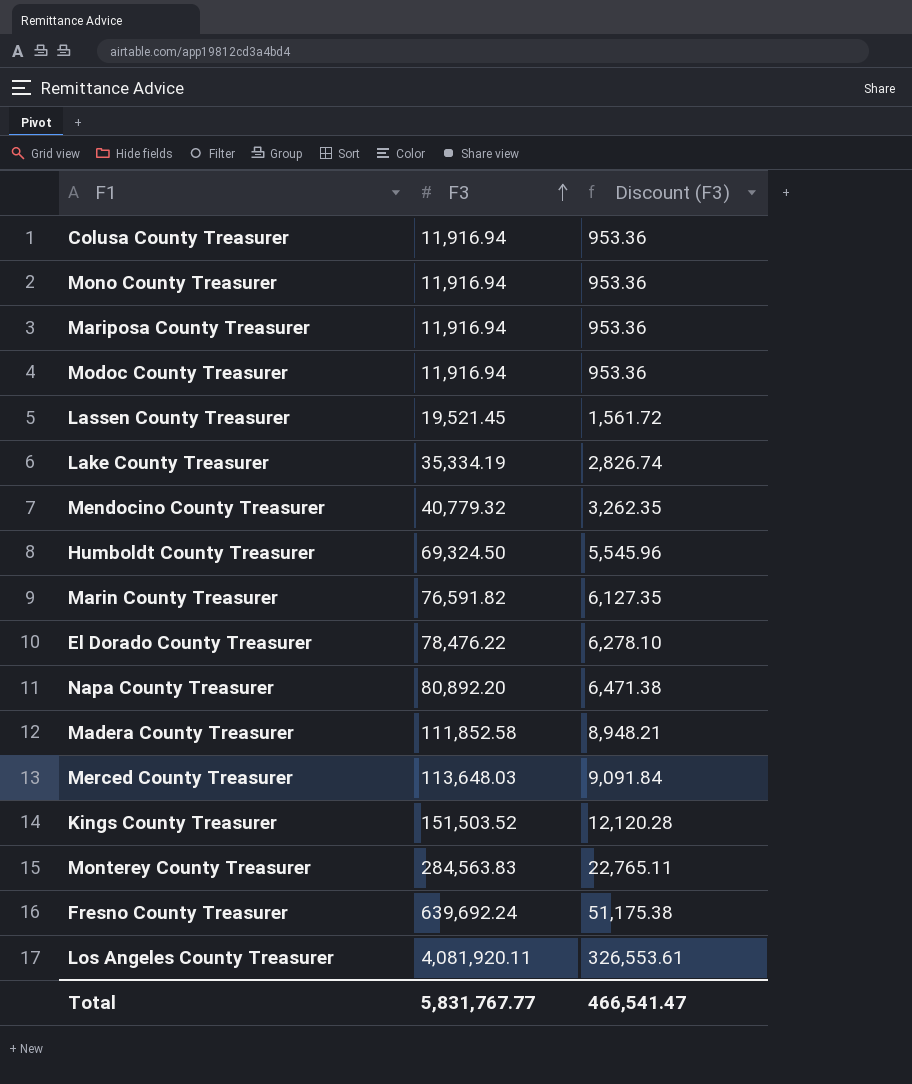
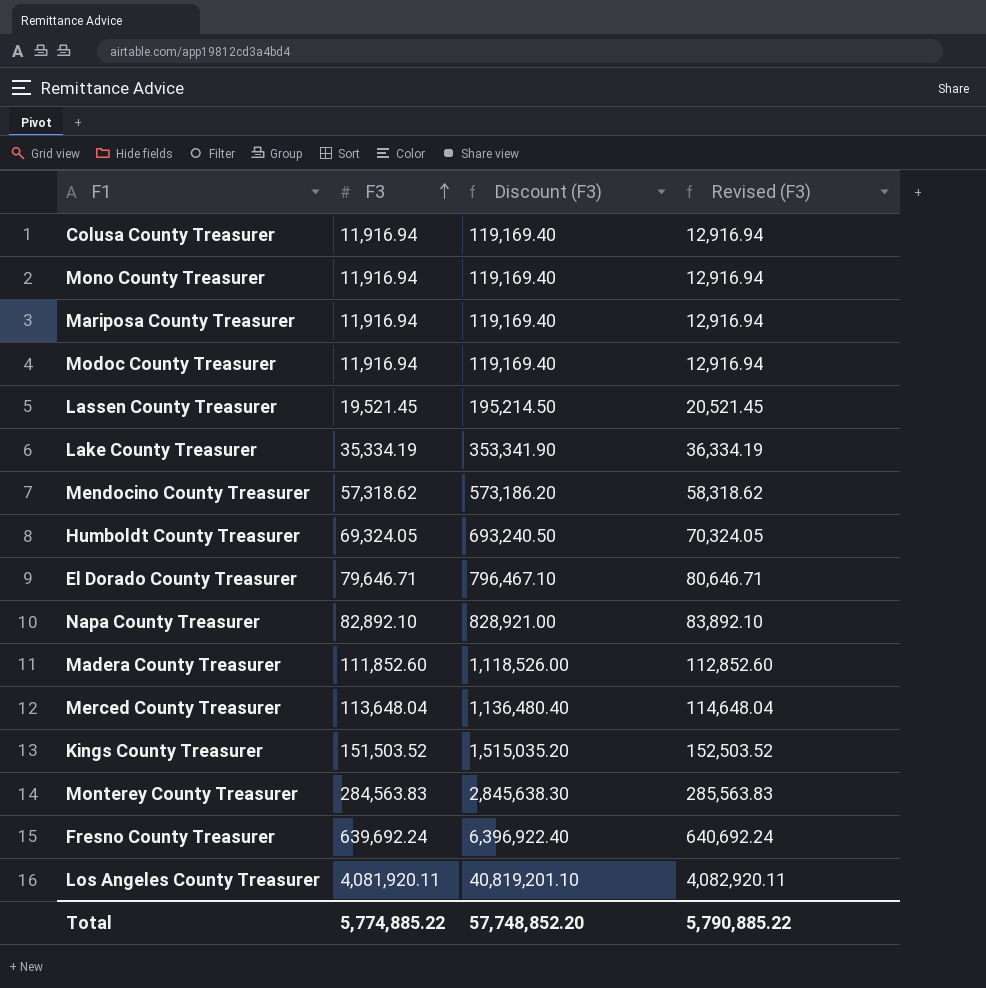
column Discount (F3) | formula: [F3] * 0.08 -> [F3] * 10
column Revised (F3) | formula: none -> [F3] + 1000
row Marin County Treasurer: 76,591.82 | 6,127.35 -> none
Mendocino County Treasurer | F3: 40,779.32 -> 57,318.62
Humboldt County Treasurer | F3: 69,324.50 -> 69,324.05
El Dorado County Treasurer | F3: 78,476.22 -> 79,646.71
Napa County Treasurer | F3: 80,892.20 -> 82,892.10
Madera County Treasurer | F3: 111,852.58 -> 111,852.60
Merced County Treasurer | F3: 113,648.03 -> 113,648.04
Total | F3: 5,831,767.77 -> 5,774,885.22
Total | Discount (F3): 466,541.47 -> 57,748,852.20

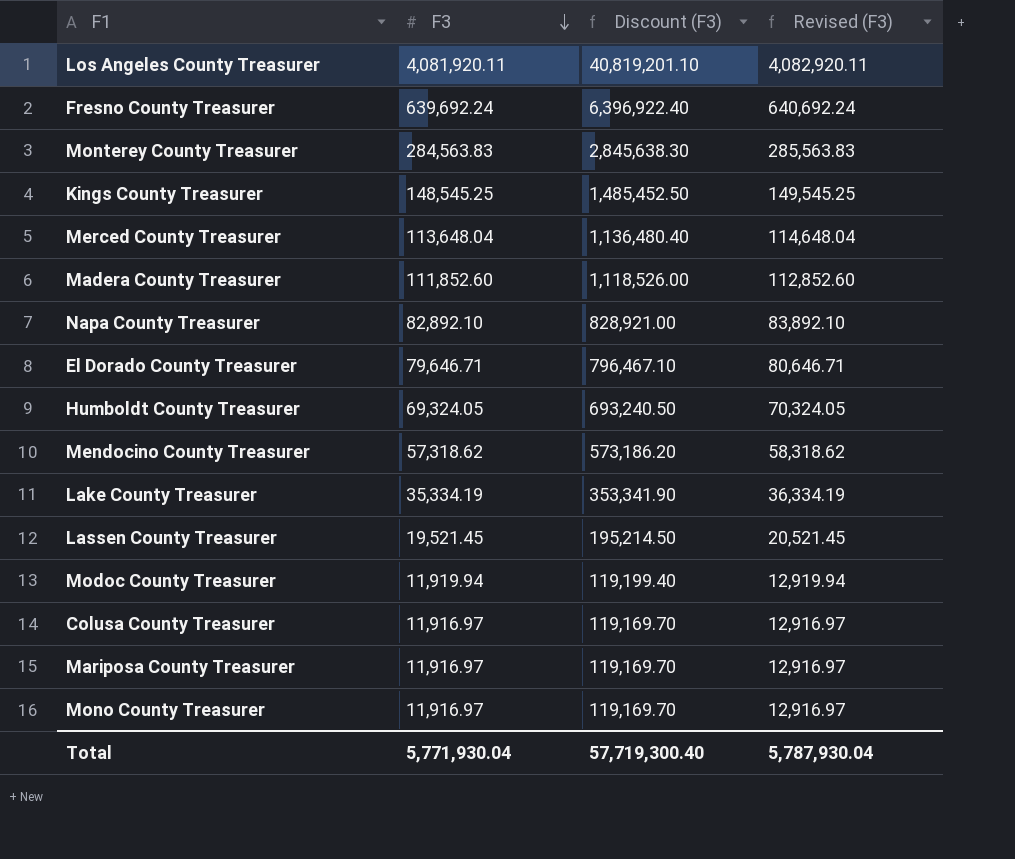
row order: F3 ascending -> F3 descending
Kings County Treasurer | F3: 151,503.52 -> 148,545.25
Kings County Treasurer | Discount (F3): 1,515,035.20 -> 1,485,452.50
Kings County Treasurer | Revised (F3): 152,503.52 -> 149,545.25
Modoc County Treasurer | F3: 11,916.94 -> 11,919.94
Modoc County Treasurer | Discount (F3): 119,169.40 -> 119,199.40
Modoc County Treasurer | Revised (F3): 12,916.94 -> 12,919.94
Colusa County Treasurer | F3: 11,916.94 -> 11,916.97
Colusa County Treasurer | Discount (F3): 119,169.40 -> 119,169.70
Colusa County Treasurer | Revised (F3): 12,916.94 -> 12,916.97
Mariposa County Treasurer | F3: 11,916.94 -> 11,916.97
Mariposa County Treasurer | Discount (F3): 119,169.40 -> 119,169.70
Mariposa County Treasurer | Revised (F3): 12,916.94 -> 12,916.97
Mono County Treasurer | F3: 11,916.94 -> 11,916.97
Mono County Treasurer | Discount (F3): 119,169.40 -> 119,169.70
Mono County Treasurer | Revised (F3): 12,916.94 -> 12,916.97
Total | F3: 5,774,885.22 -> 5,771,930.04
Total | Discount (F3): 57,748,852.20 -> 57,719,300.40
Total | Revised (F3): 5,790,885.22 -> 5,787,930.04

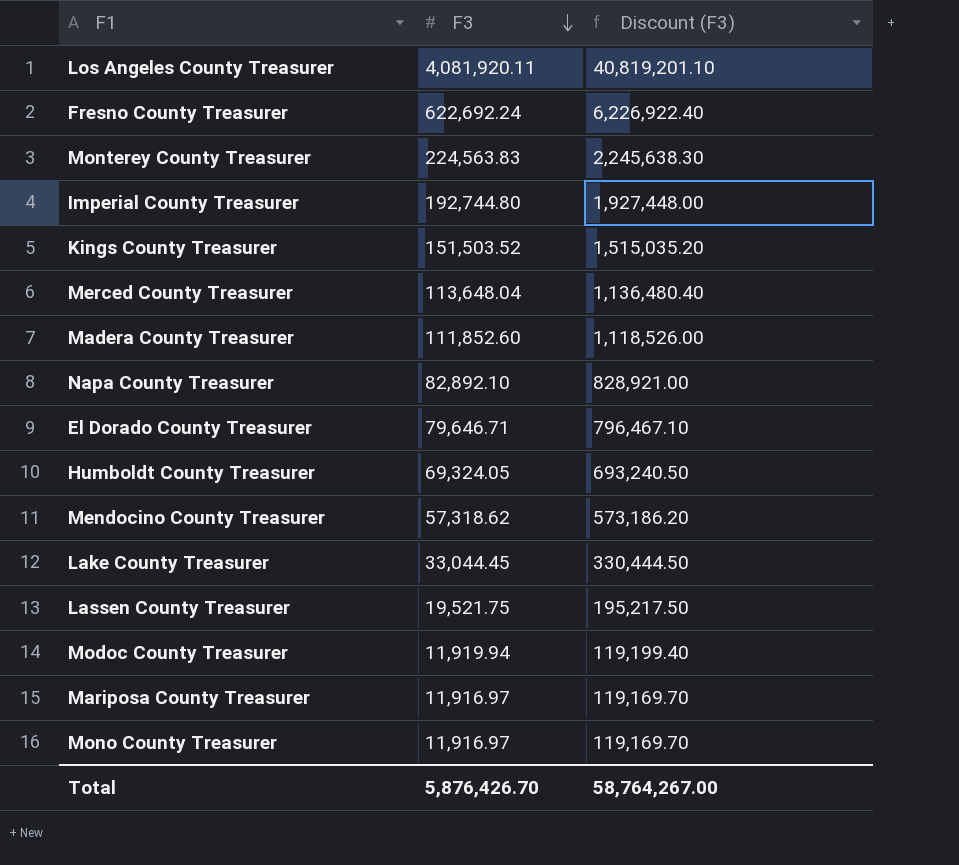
column Revised (F3) | formula: [F3] + 1000 -> none
row Colusa County Treasurer: 11,916.97 | 119,169.70 | 12,916.97 -> none
Fresno County Treasurer | F3: 639,692.24 -> 622,692.24
Fresno County Treasurer | Discount (F3): 6,396,922.40 -> 6,226,922.40
Monterey County Treasurer | F3: 284,563.83 -> 224,563.83
Monterey County Treasurer | Discount (F3): 2,845,638.30 -> 2,245,638.30
row Imperial County Treasurer: none -> 192,744.80 | 1,927,448.00
Kings County Treasurer | F3: 148,545.25 -> 151,503.52
Kings County Treasurer | Discount (F3): 1,485,452.50 -> 1,515,035.20
Lake County Treasurer | F3: 35,334.19 -> 33,044.45
Lake County Treasurer | Discount (F3): 353,341.90 -> 330,444.50
Lassen County Treasurer | F3: 19,521.45 -> 19,521.75
Lassen County Treasurer | Discount (F3): 195,214.50 -> 195,217.50
Total | F3: 5,771,930.04 -> 5,876,426.70
Total | Discount (F3): 57,719,300.40 -> 58,764,267.00

